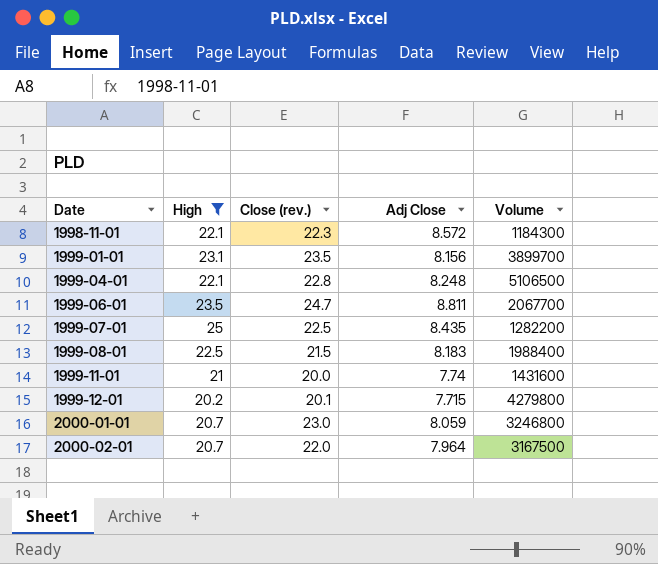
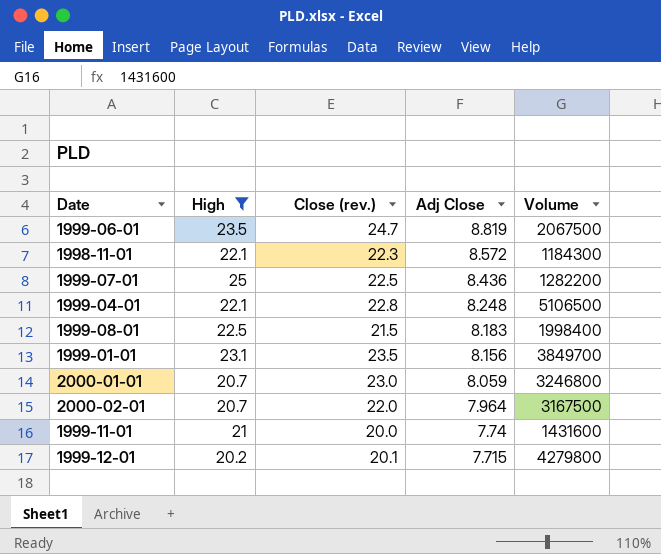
row order: Date ascending -> Adj Close descending
1999-06-01 | Adj Close: 8.811 -> 8.819
1999-06-01 | Volume: 2067700 -> 2067500
1999-07-01 | Adj Close: 8.435 -> 8.436
1999-08-01 | Volume: 1988400 -> 1998400
1999-01-01 | Volume: 3899700 -> 3849700

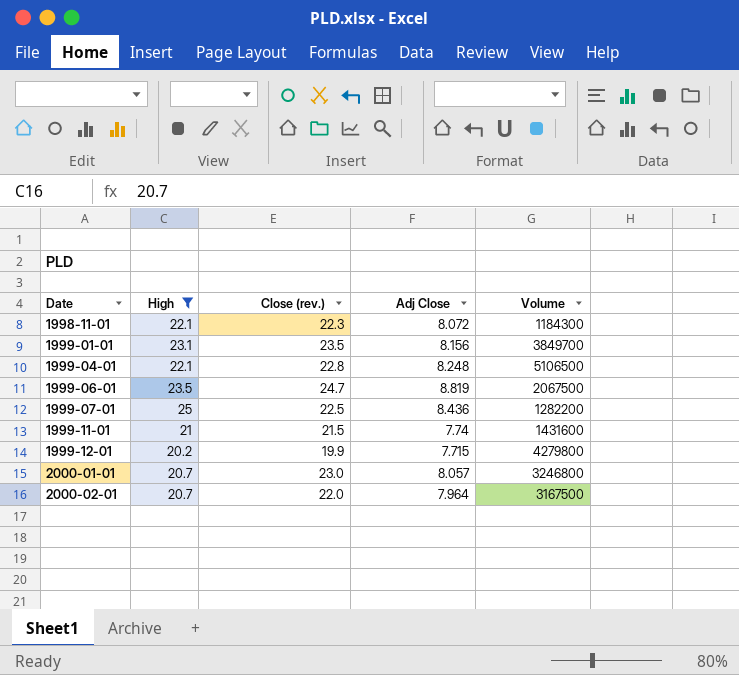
row order: Adj Close descending -> Date ascending
row 1999-08-01: 22.5 | 21.5 | 8.183 | 1998400 -> none
1998-11-01 | Adj Close: 8.572 -> 8.072
1999-11-01 | Close (rev.): 20.0 -> 21.5
1999-12-01 | Close (rev.): 20.1 -> 19.9
2000-01-01 | Adj Close: 8.059 -> 8.057

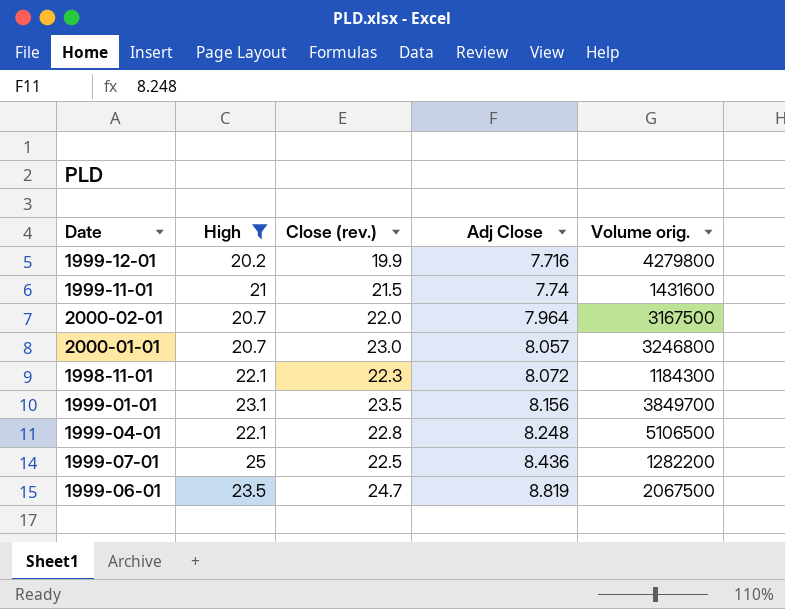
row order: Date ascending -> Adj Close ascending
column name: Volume -> Volume orig.
1999-12-01 | Adj Close: 7.715 -> 7.716

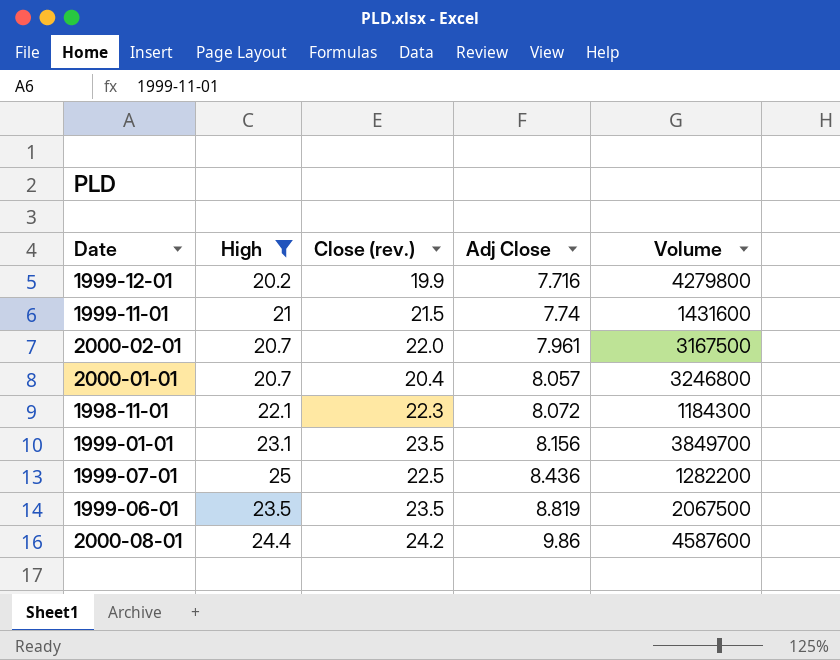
column name: Volume orig. -> Volume
row 1999-04-01: 22.1 | 22.8 | 8.248 | 5106500 -> none
2000-02-01 | Adj Close: 7.964 -> 7.961
2000-01-01 | Close (rev.): 23.0 -> 20.4
1999-06-01 | Close (rev.): 24.7 -> 23.5
row 2000-08-01: none -> 24.4 | 24.2 | 9.86 | 4587600

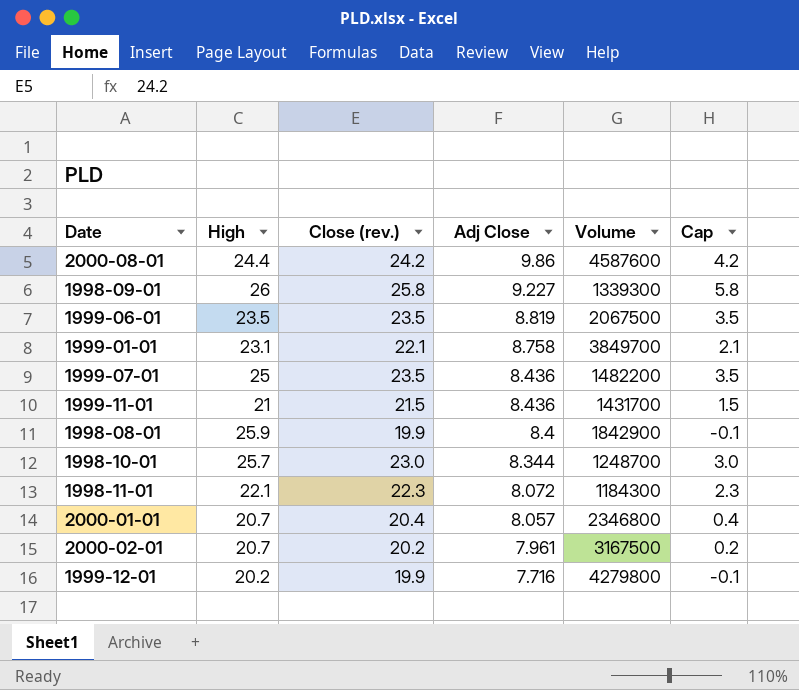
filter: High <= 25 -> none
row order: Adj Close ascending -> Adj Close descending
column Cap | formula: none -> [Close (rev.)] - 20
1999-01-01 | Close (rev.): 23.5 -> 22.1
1999-01-01 | Adj Close: 8.156 -> 8.758
1999-07-01 | Close (rev.): 22.5 -> 23.5
1999-07-01 | Volume: 1282200 -> 1482200
1999-11-01 | Adj Close: 7.74 -> 8.436
1999-11-01 | Volume: 1431600 -> 1431700
2000-01-01 | Volume: 3246800 -> 2346800
2000-02-01 | Close (rev.): 22.0 -> 20.2

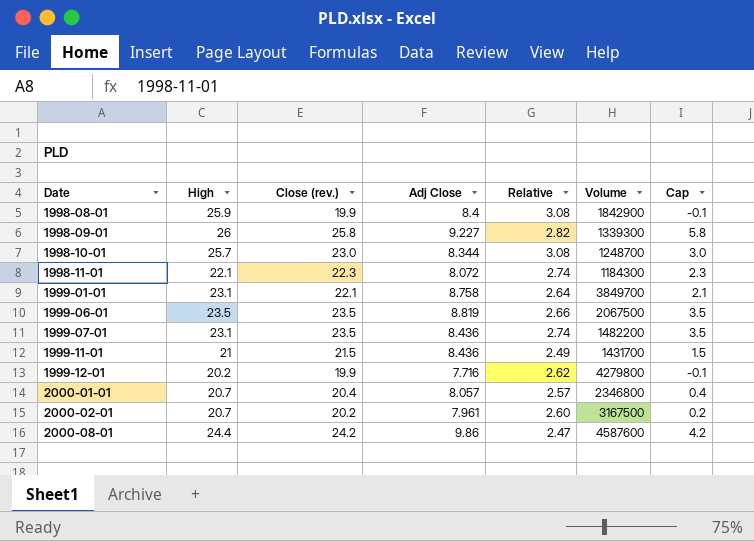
row order: Adj Close descending -> Date ascending
column Relative | formula: none -> [High] / [Adj Close]
1999-07-01 | High: 25 -> 23.1

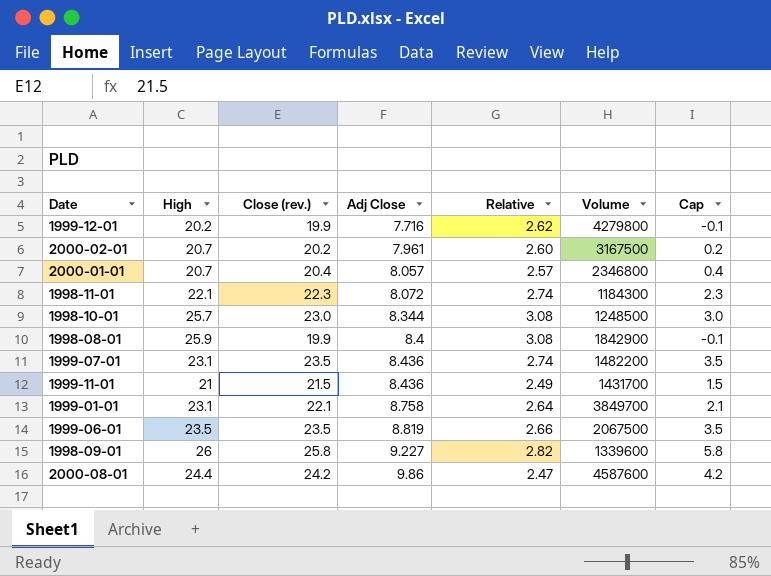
row order: Date ascending -> Adj Close ascending
1998-10-01 | Volume: 1248700 -> 1248500
1998-09-01 | Volume: 1339300 -> 1339600

